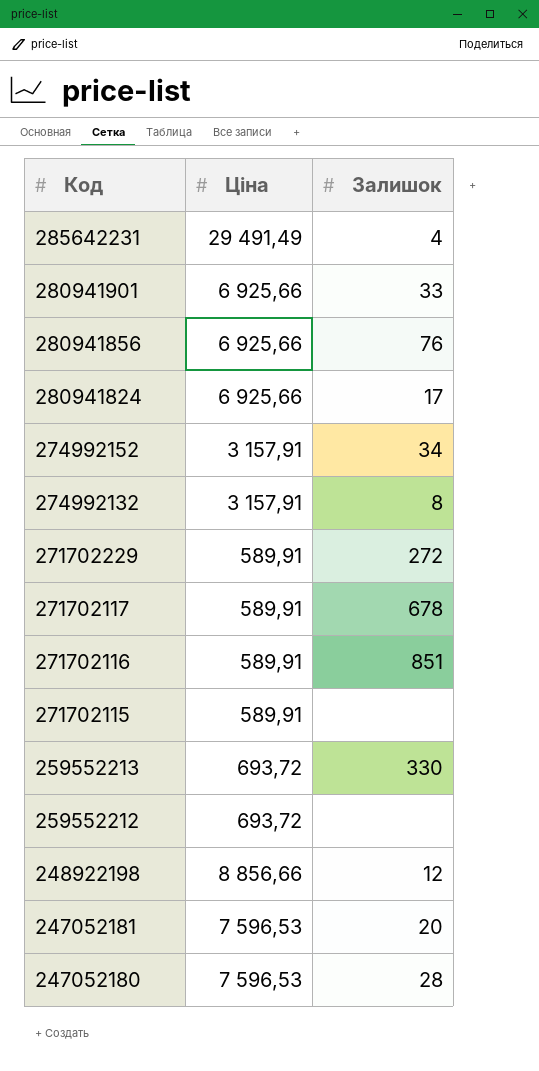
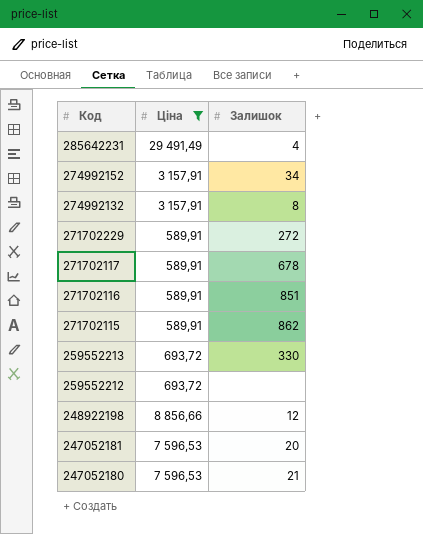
filter: none -> Ціна != 6 925,66
271702115 | Залишок: none -> 862
247052180 | Залишок: 28 -> 21

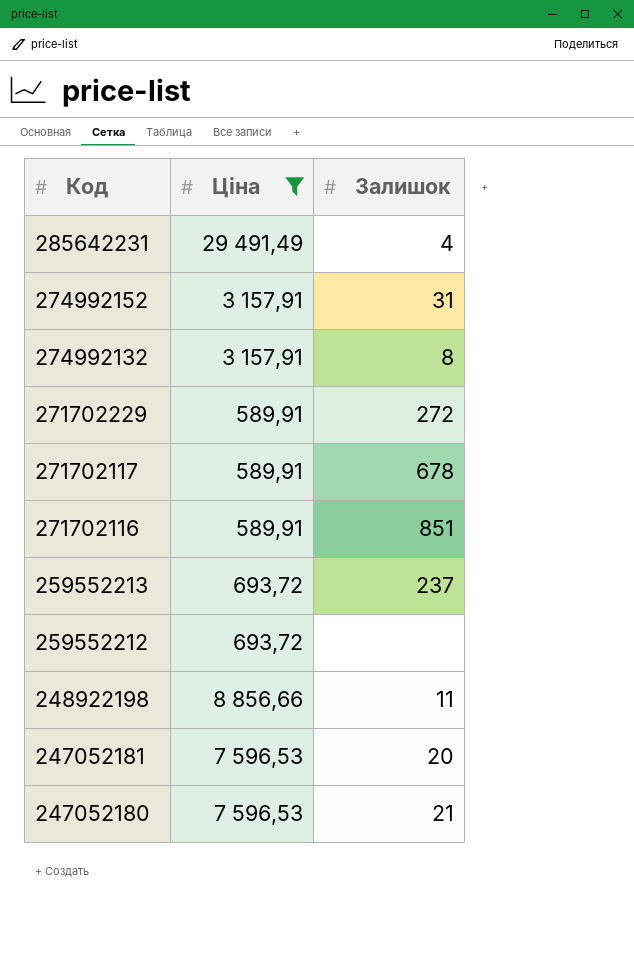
row 271702115: 589,91 | 862 -> none
274992152 | Залишок: 34 -> 31
259552213 | Залишок: 330 -> 237
248922198 | Залишок: 12 -> 11

